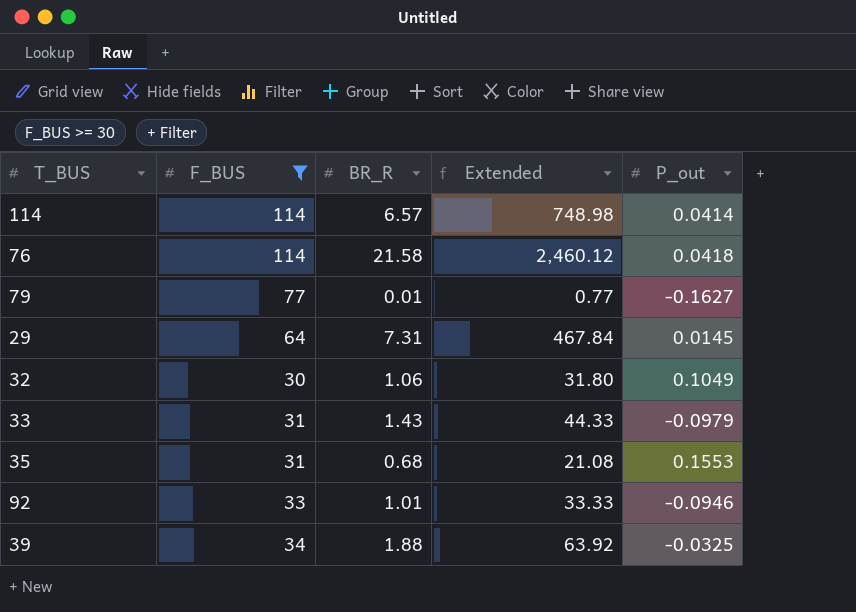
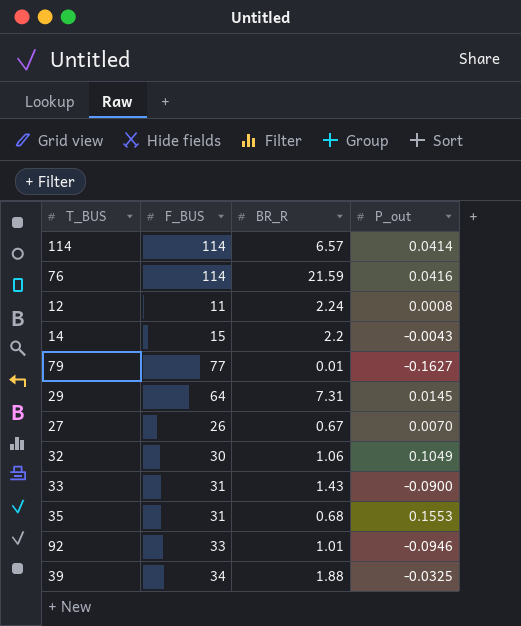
filter: F_BUS >= 30 -> none
column Extended | formula: [F_BUS] * [BR_R] -> none
76 | BR_R: 21.58 -> 21.59
76 | P_out: 0.0418 -> 0.0416
33 | P_out: -0.0979 -> -0.0900

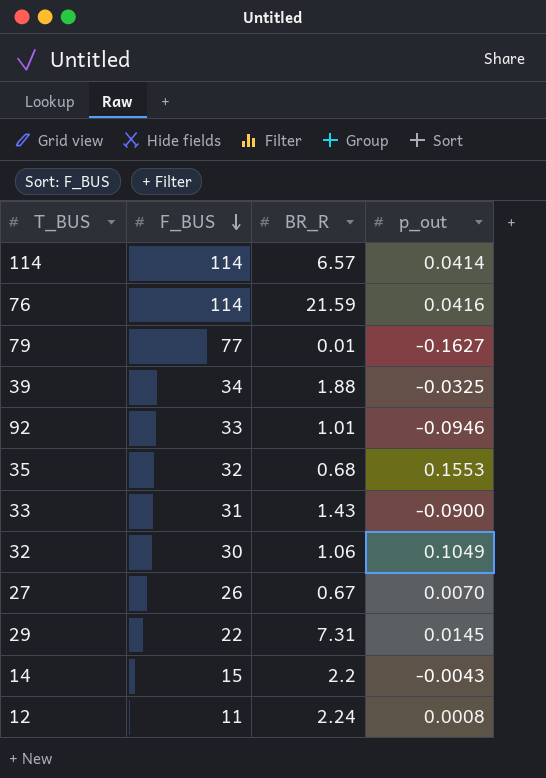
row order: none -> F_BUS descending
column name: P_out -> p_out
35 | F_BUS: 31 -> 32
29 | F_BUS: 64 -> 22

